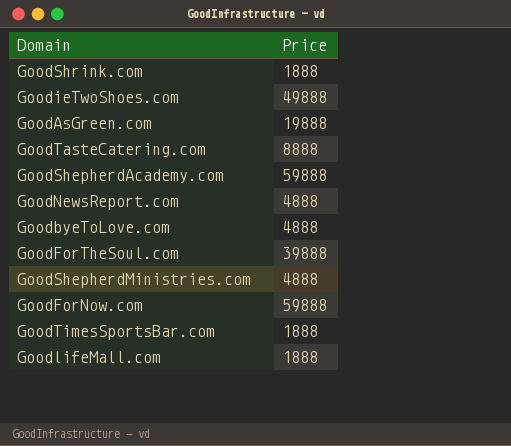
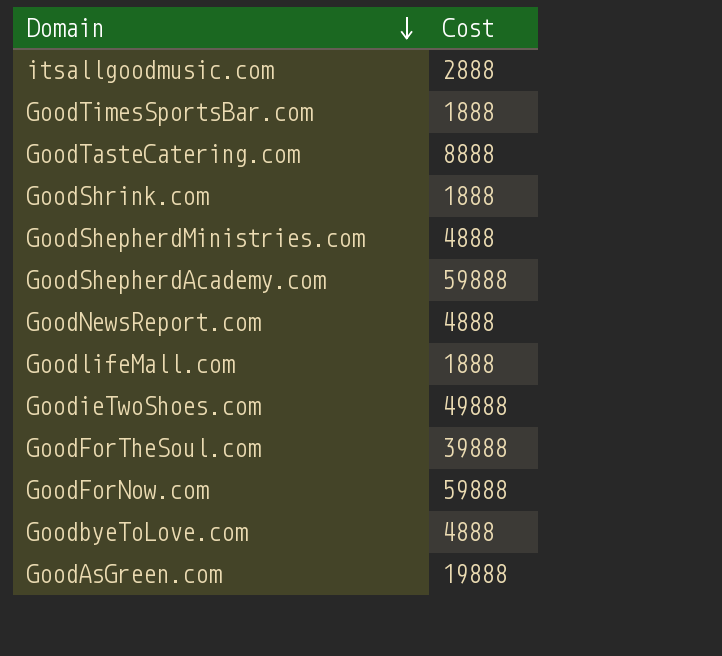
row order: none -> Domain descending
column name: Price -> Cost
row itsallgoodmusic.com: none -> 2888

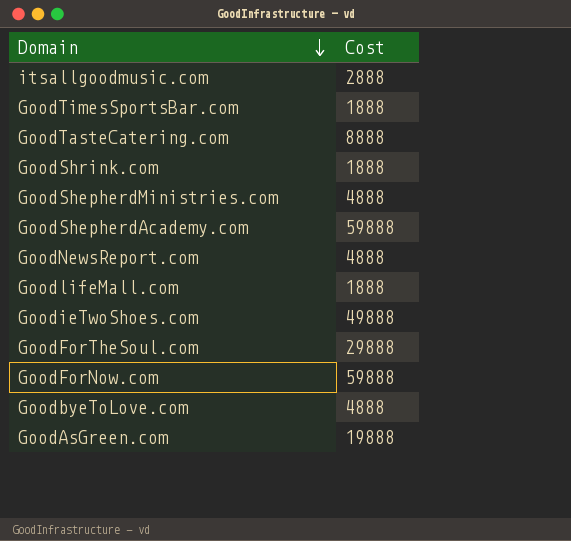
GoodForTheSoul.com | Cost: 39888 -> 29888

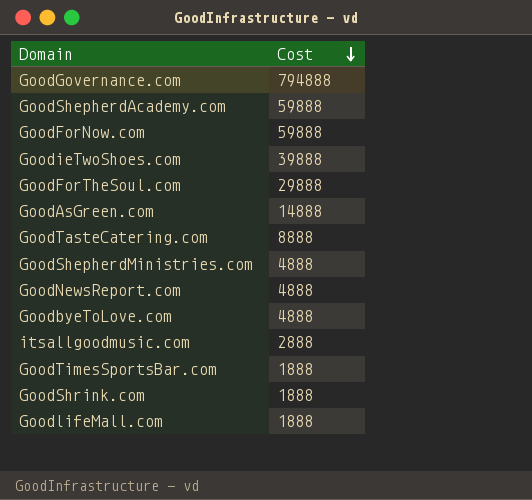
row order: Domain descending -> Cost descending
row GoodGovernance.com: none -> 794888
GoodieTwoShoes.com | Cost: 49888 -> 39888
GoodAsGreen.com | Cost: 19888 -> 14888

